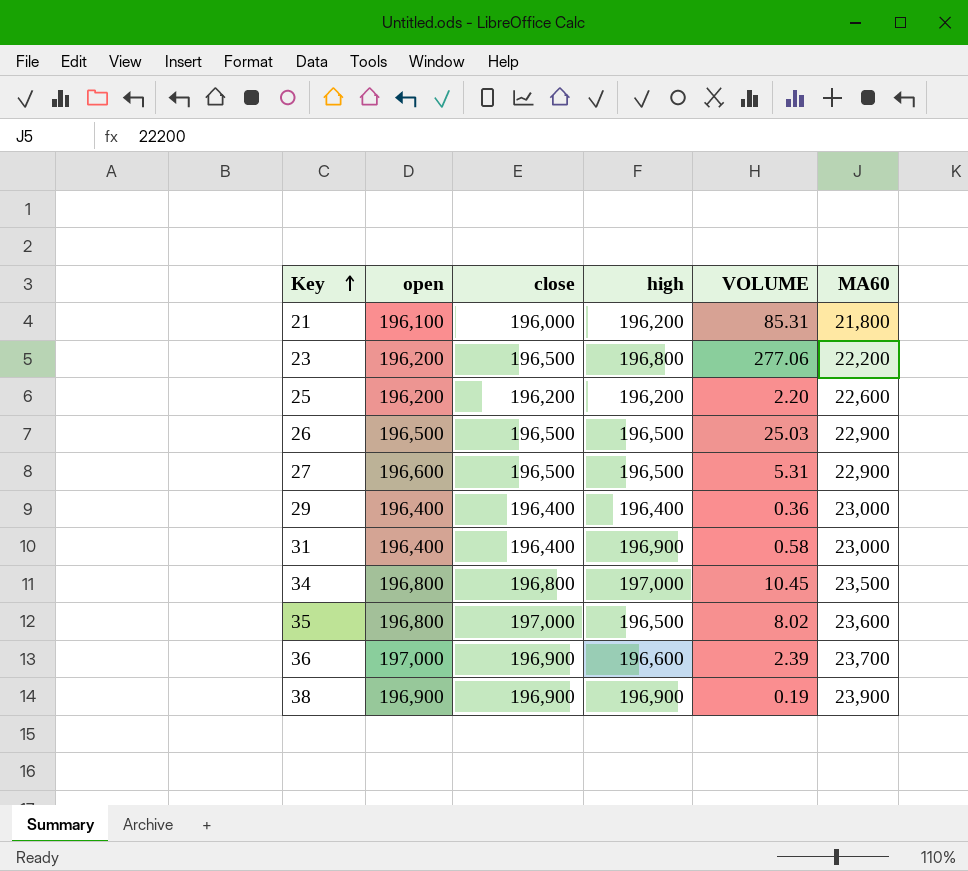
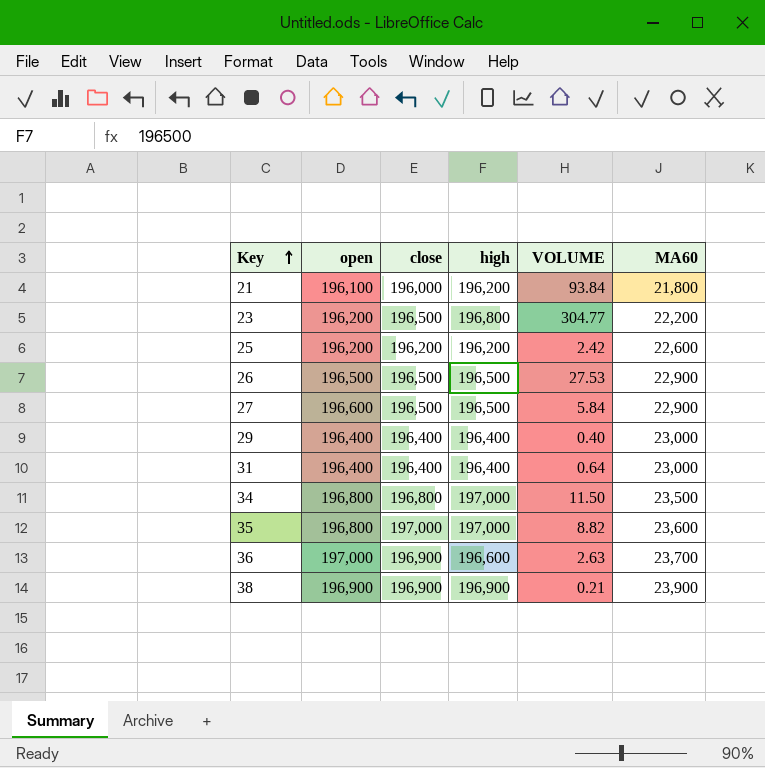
21 | VOLUME: 85.31 -> 93.84
23 | VOLUME: 277.06 -> 304.77
25 | VOLUME: 2.20 -> 2.42
26 | VOLUME: 25.03 -> 27.53
27 | VOLUME: 5.31 -> 5.84
29 | VOLUME: 0.36 -> 0.40
31 | high: 196,900 -> 196,400
31 | VOLUME: 0.58 -> 0.64
34 | VOLUME: 10.45 -> 11.50
35 | high: 196,500 -> 197,000
35 | VOLUME: 8.02 -> 8.82
36 | VOLUME: 2.39 -> 2.63
38 | VOLUME: 0.19 -> 0.21

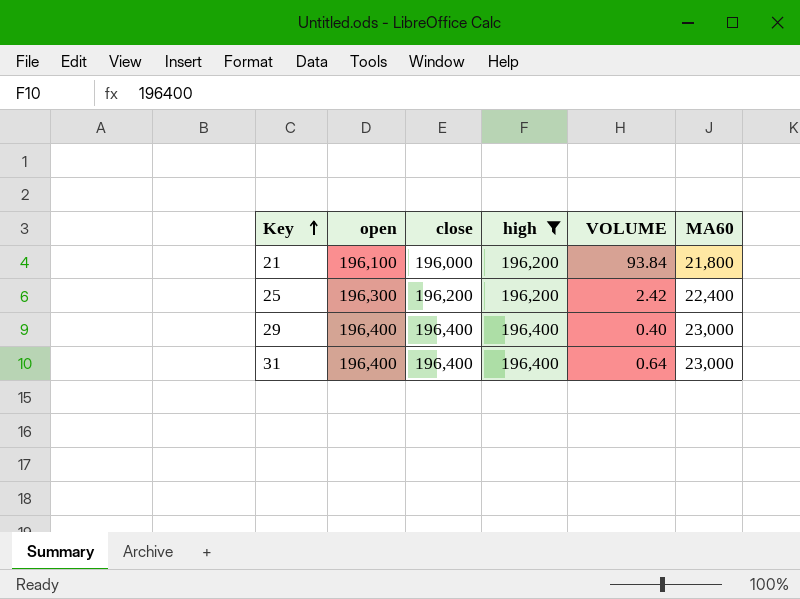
filter: none -> high <= 196,400
25 | open: 196,200 -> 196,300
25 | MA60: 22,600 -> 22,400

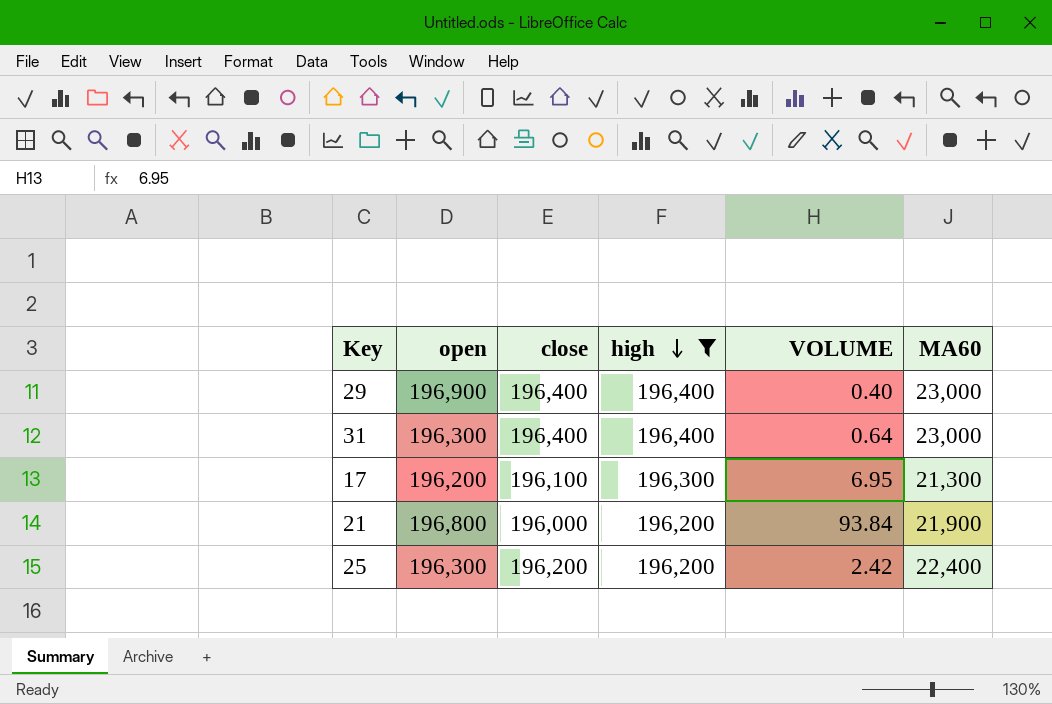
row order: Key ascending -> high descending
29 | open: 196,400 -> 196,900
31 | open: 196,400 -> 196,300
row 17: none -> 196,200 | 196,100 | 196,300 | 6.95 | 21,300
21 | open: 196,100 -> 196,800
21 | MA60: 21,800 -> 21,900

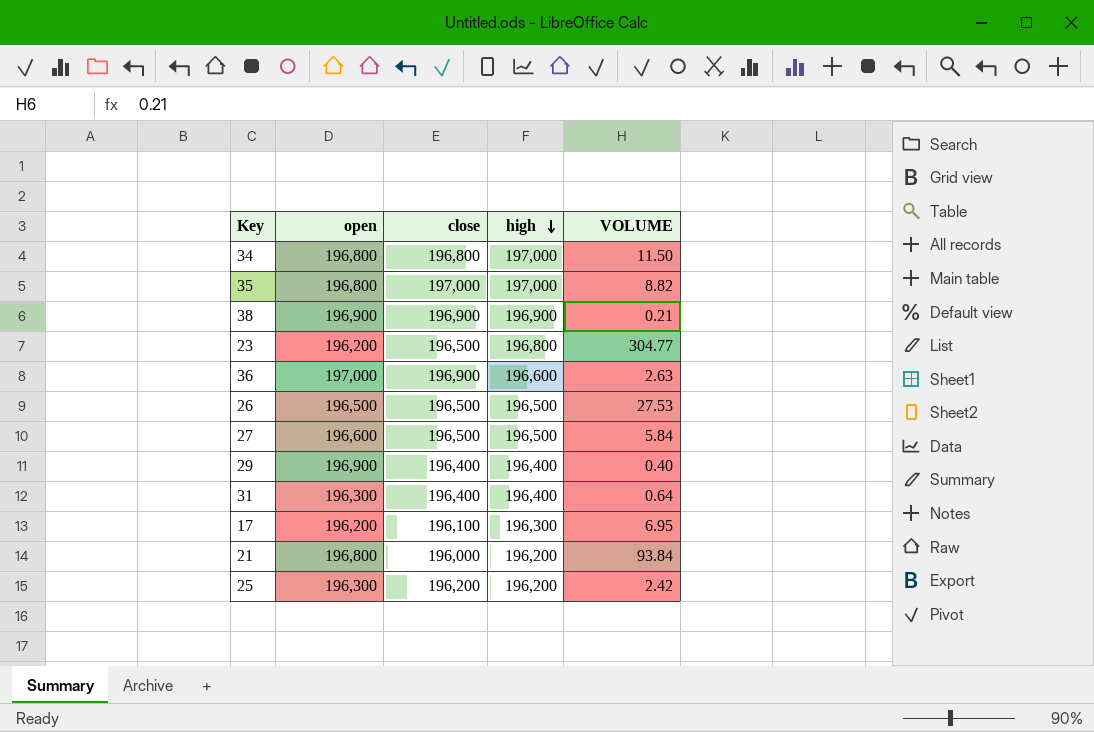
filter: high <= 196,400 -> none
column MA60 | position: 6 -> none

